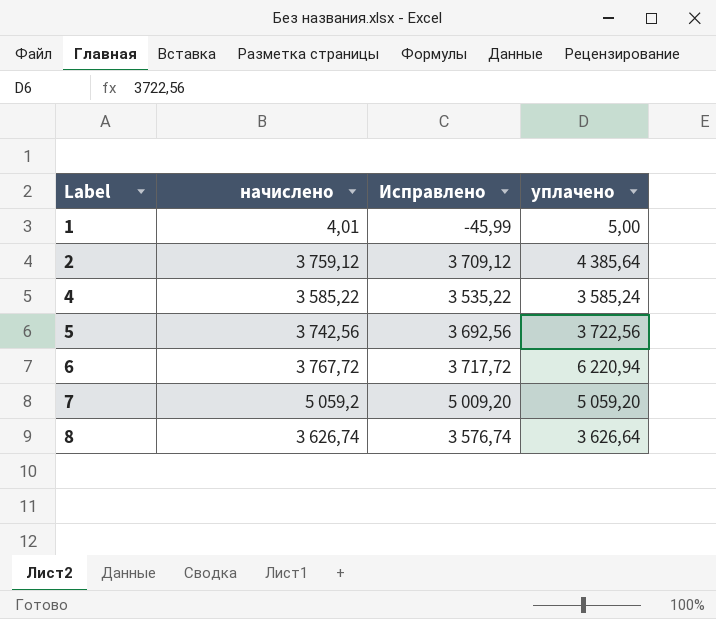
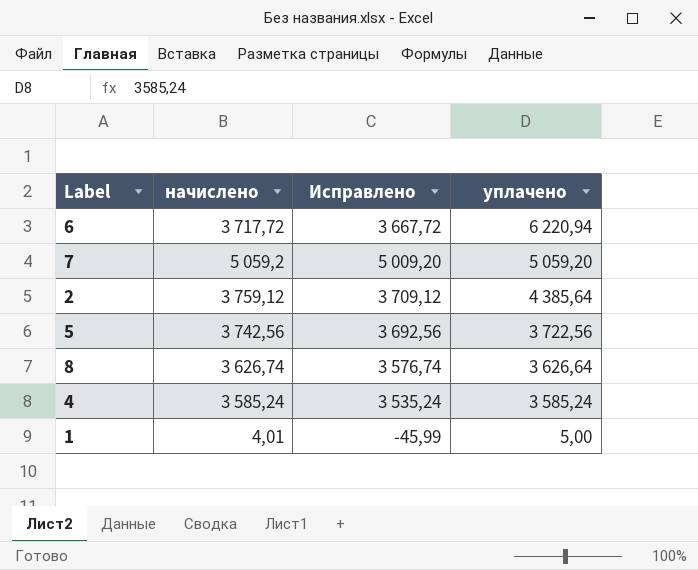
row order: Label ascending -> уплачено descending
6 | начислено: 3 767,72 -> 3 717,72
6 | Исправлено: 3 717,72 -> 3 667,72
4 | начислено: 3 585,22 -> 3 585,24
4 | Исправлено: 3 535,22 -> 3 535,24

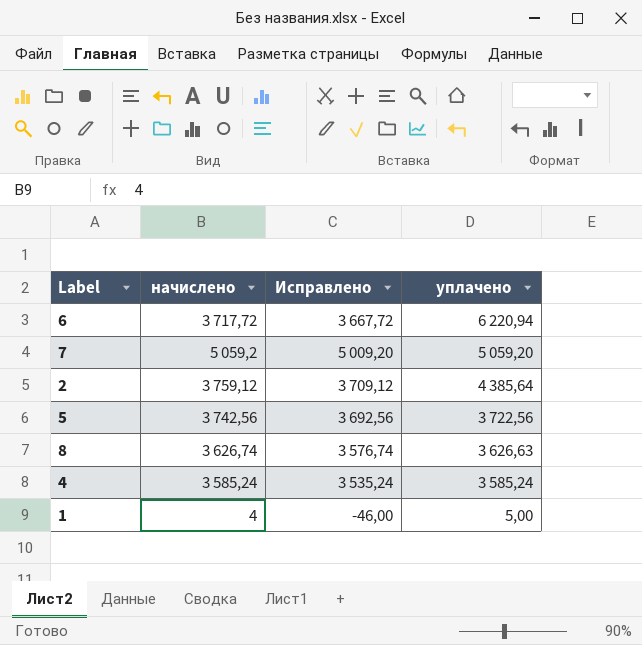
8 | уплачено: 3 626,64 -> 3 626,63
1 | начислено: 4,01 -> 4
1 | Исправлено: -45,99 -> -46,00

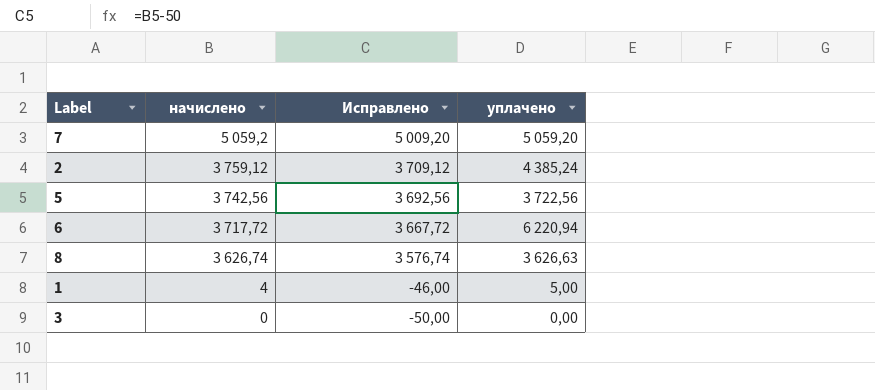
row order: уплачено descending -> начислено descending
row 4: 3 585,24 | 3 535,24 | 3 585,24 -> none
2 | уплачено: 4 385,64 -> 4 385,24
row 3: none -> 0 | -50,00 | 0,00

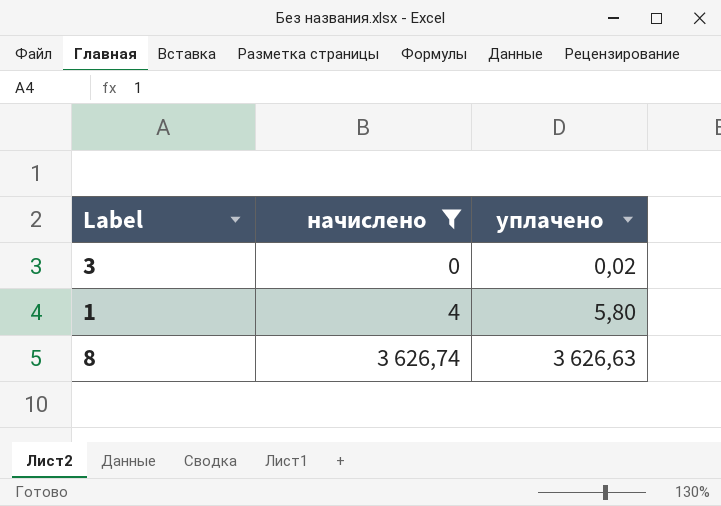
filter: none -> начислено <= 3 626,74
row order: начислено descending -> начислено ascending
column Исправлено | formula: [начислено] - 50 -> none
3 | уплачено: 0,00 -> 0,02
1 | уплачено: 5,00 -> 5,80

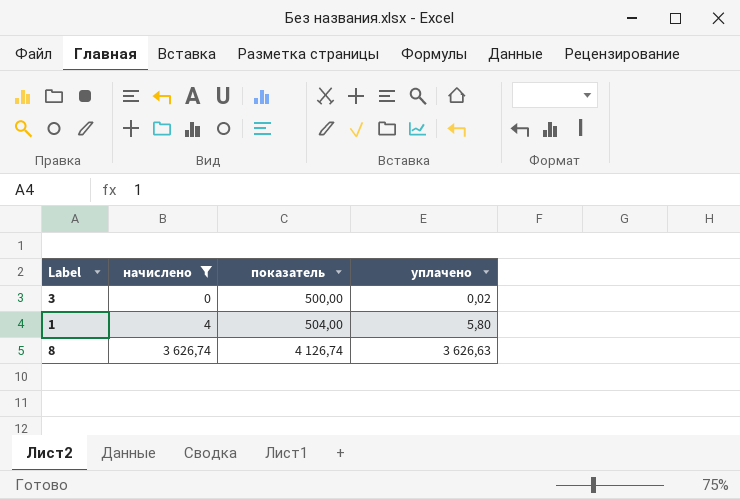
column показатель | formula: none -> [начислено] + 500

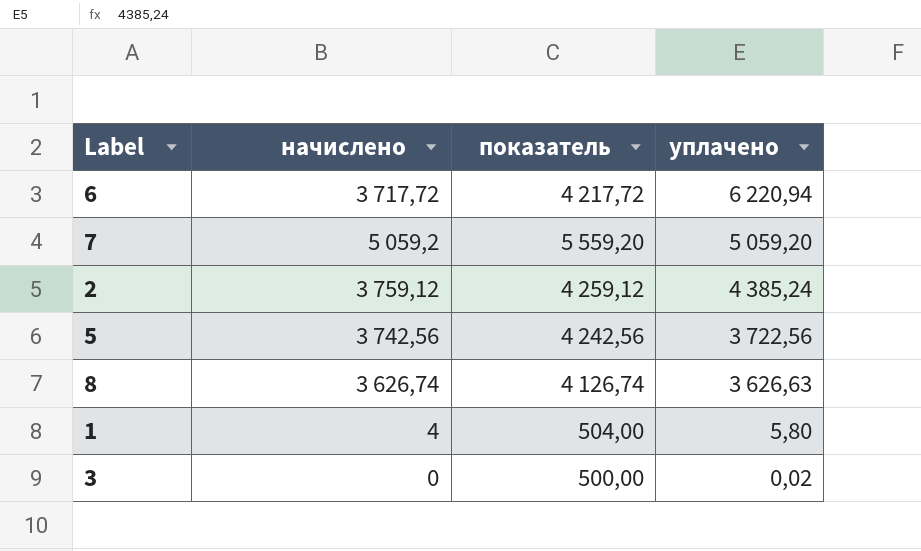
filter: начислено <= 3 626,74 -> none
row order: начислено ascending -> уплачено descending

